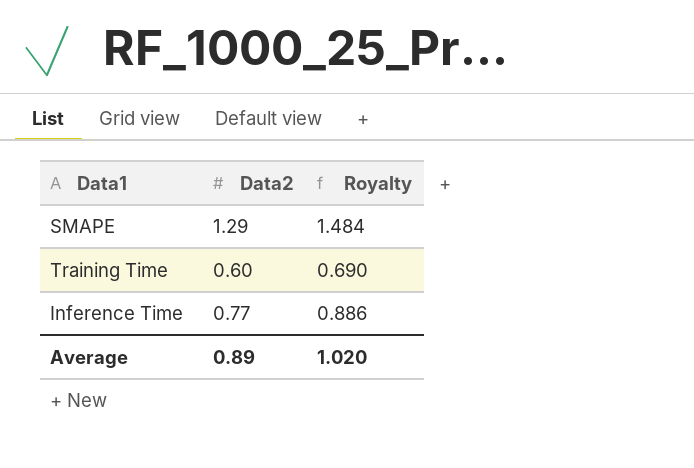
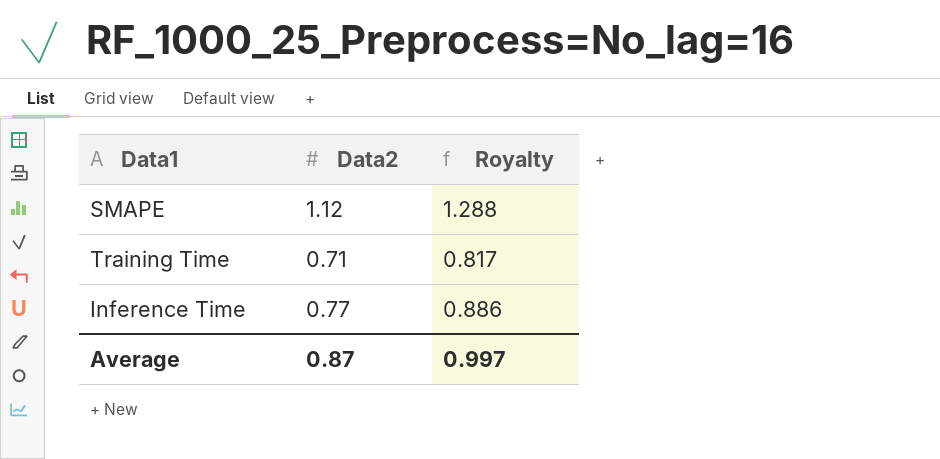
SMAPE | Data2: 1.29 -> 1.12
SMAPE | Royalty: 1.484 -> 1.288
Training Time | Data2: 0.60 -> 0.71
Training Time | Royalty: 0.690 -> 0.817
Average | Data2: 0.89 -> 0.87
Average | Royalty: 1.020 -> 0.997

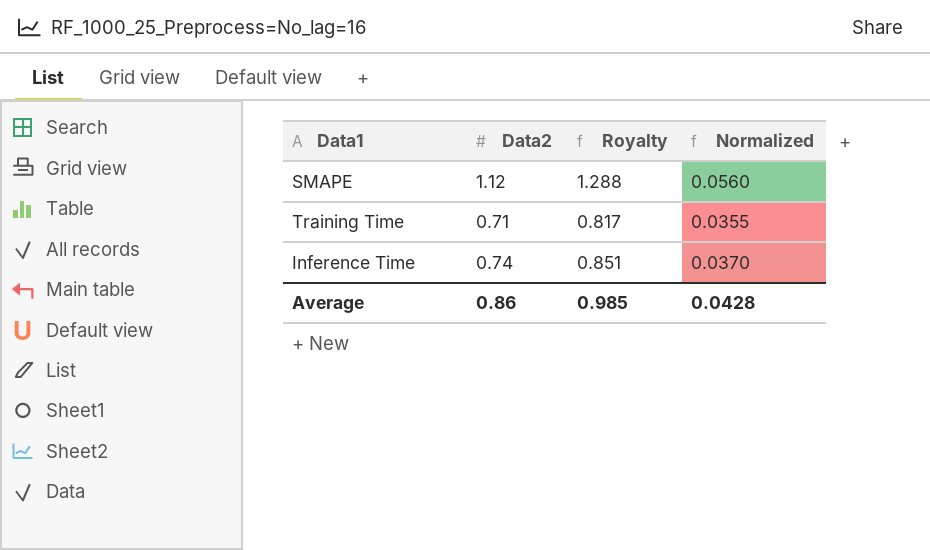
column Normalized | formula: none -> [Data2] * 0.05
Inference Time | Data2: 0.77 -> 0.74
Inference Time | Royalty: 0.886 -> 0.851
Average | Data2: 0.87 -> 0.86
Average | Royalty: 0.997 -> 0.985

